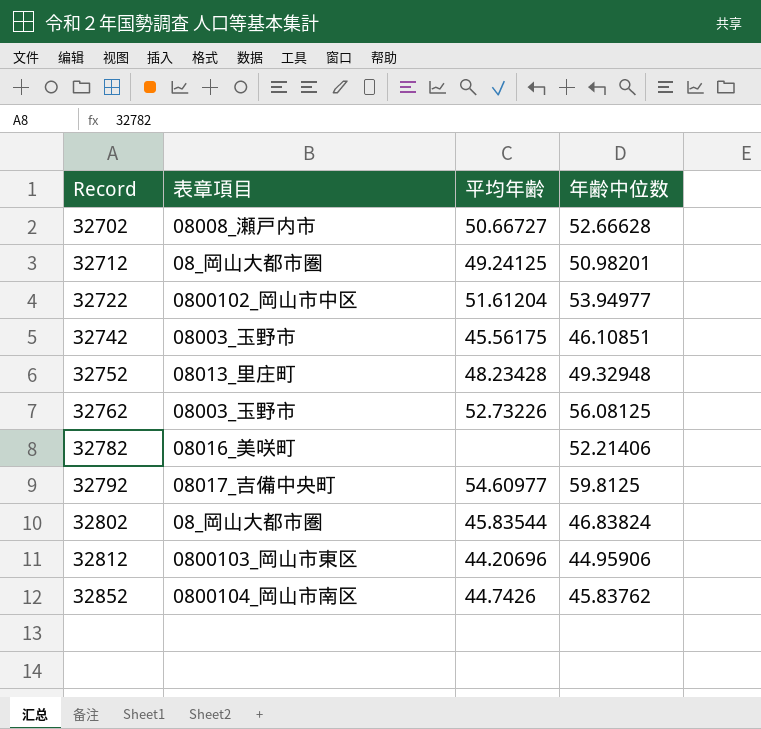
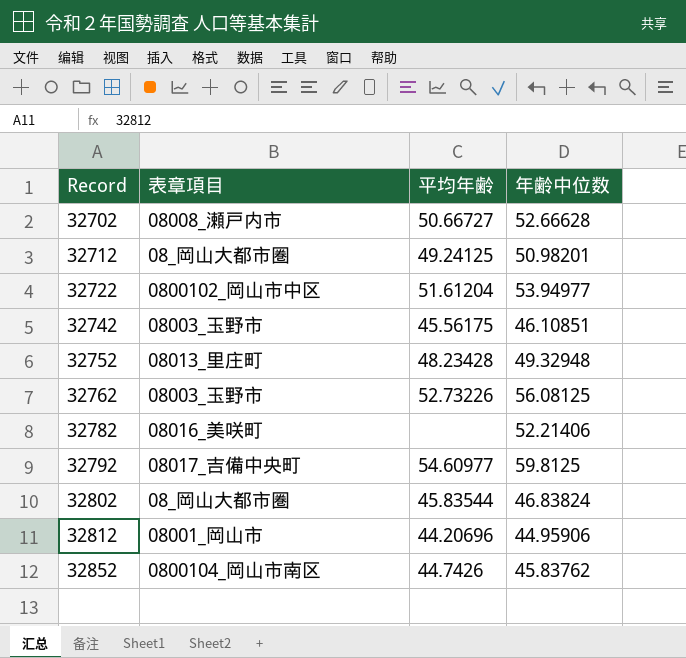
32812 | 表章項目: 0800103_岡山市東区 -> 08001_岡山市

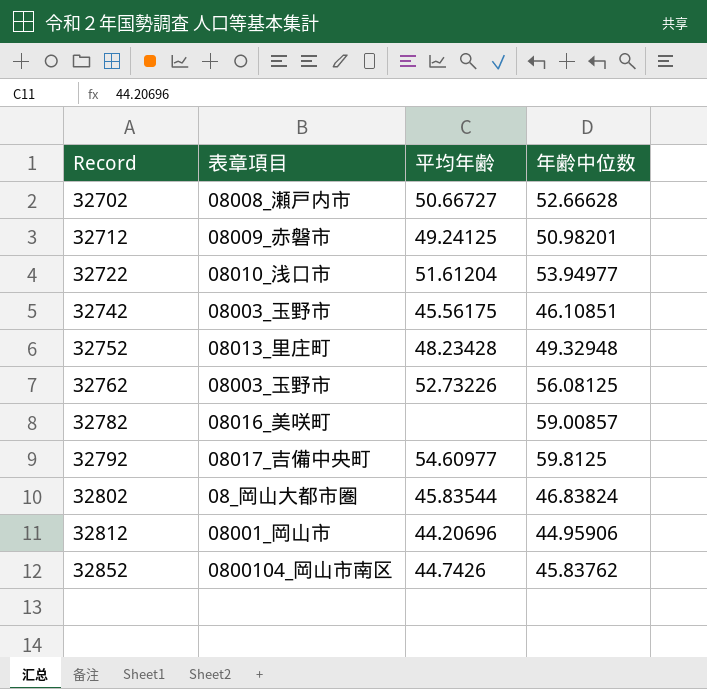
32712 | 表章項目: 08_岡山大都市圏 -> 08009_赤磐市
32722 | 表章項目: 0800102_岡山市中区 -> 08010_浅口市
32782 | 年齢中位数: 52.21406 -> 59.00857

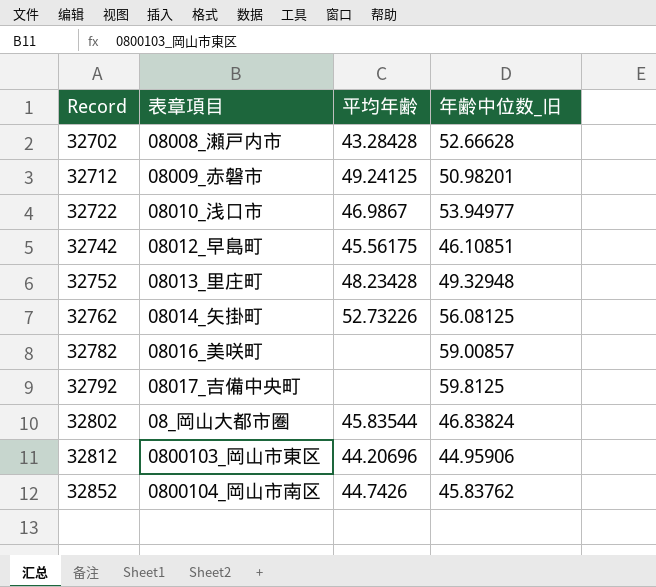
column name: 年齢中位数 -> 年齢中位数_旧
32702 | 平均年齢: 50.66727 -> 43.28428
32722 | 平均年齢: 51.61204 -> 46.9867
32742 | 表章項目: 08003_玉野市 -> 08012_早島町
32762 | 表章項目: 08003_玉野市 -> 08014_矢掛町
32792 | 平均年齢: 54.60977 -> none
32812 | 表章項目: 08001_岡山市 -> 0800103_岡山市東区

